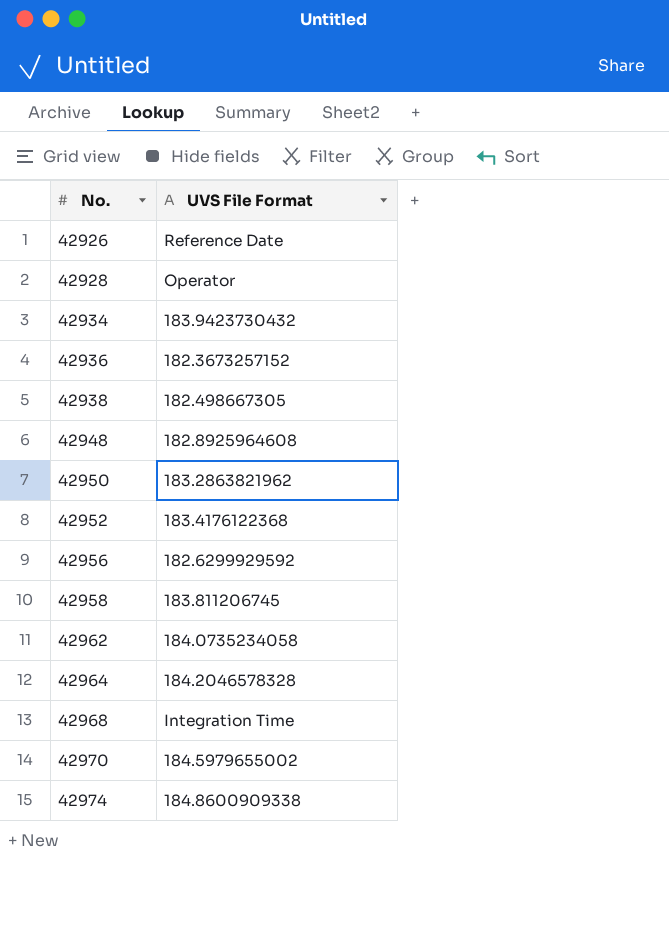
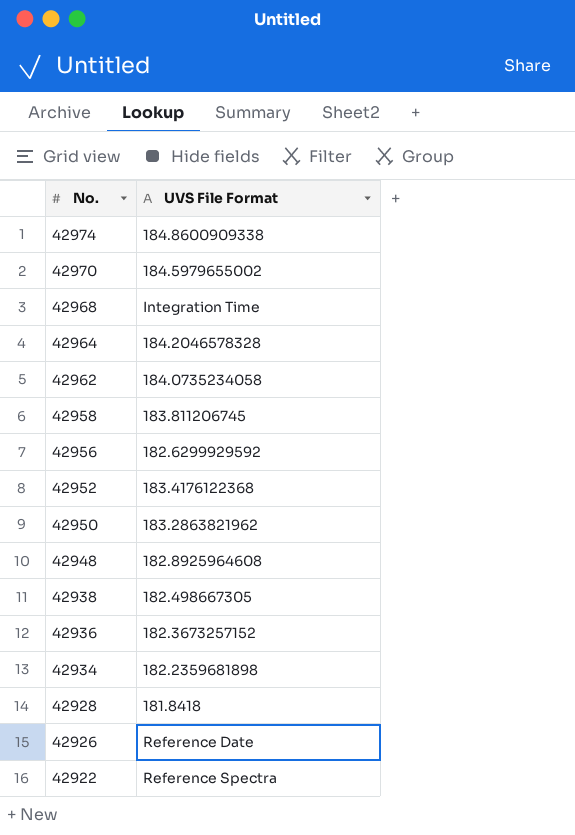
row order: No. ascending -> No. descending
42934 | UVS File Format: 183.9423730432 -> 182.2359681898
42928 | UVS File Format: Operator -> 181.8418
row 42922: none -> Reference Spectra

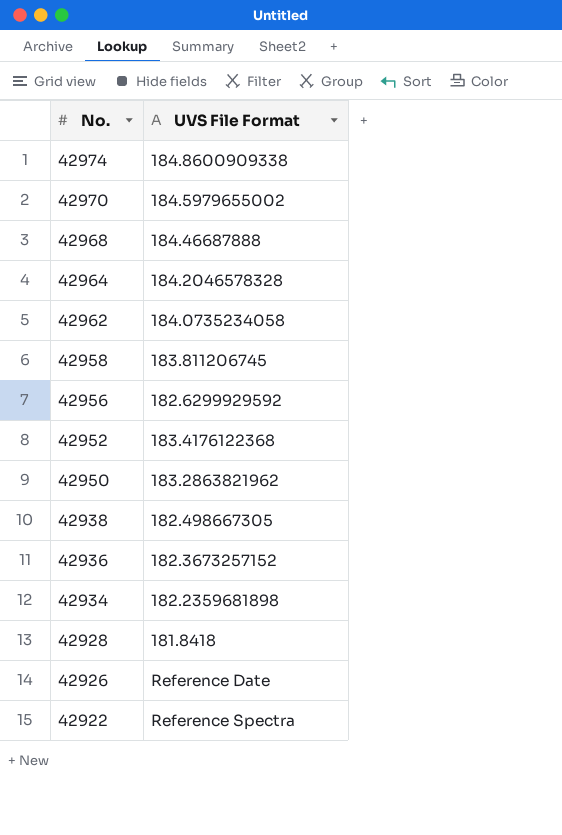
row 42948: 182.8925964608 -> none
42968 | UVS File Format: Integration Time -> 184.46687888

